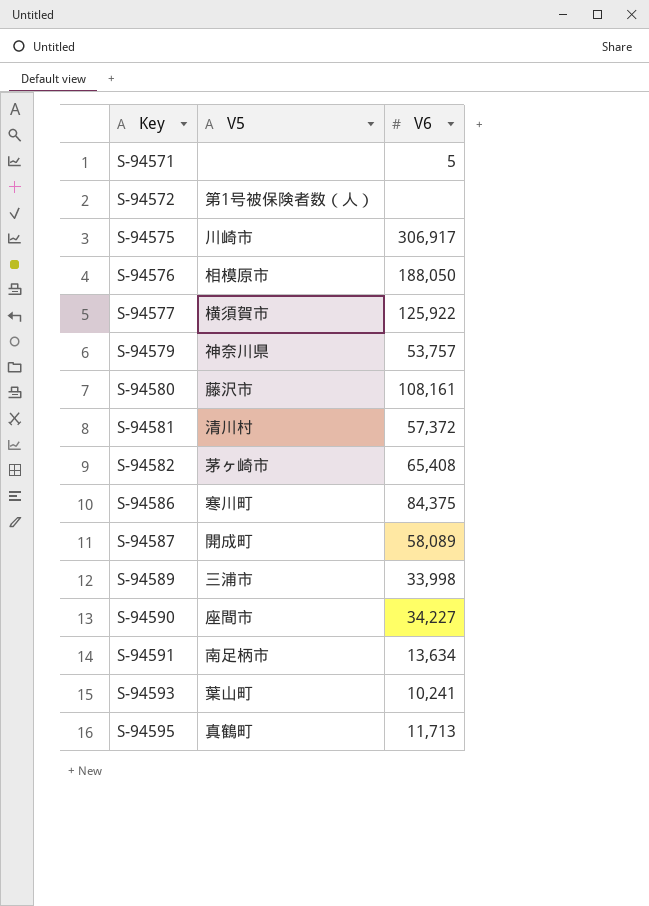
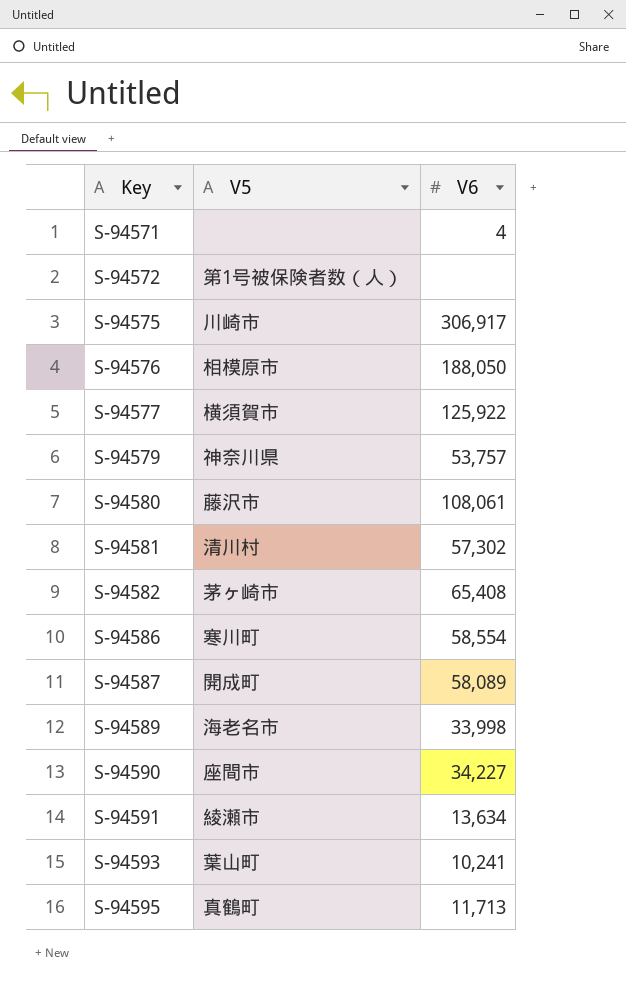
S-94571 | V6: 5 -> 4
S-94580 | V6: 108,161 -> 108,061
S-94581 | V6: 57,372 -> 57,302
S-94586 | V6: 84,375 -> 58,554
S-94589 | V5: 三浦市 -> 海老名市
S-94591 | V5: 南足柄市 -> 綾瀬市

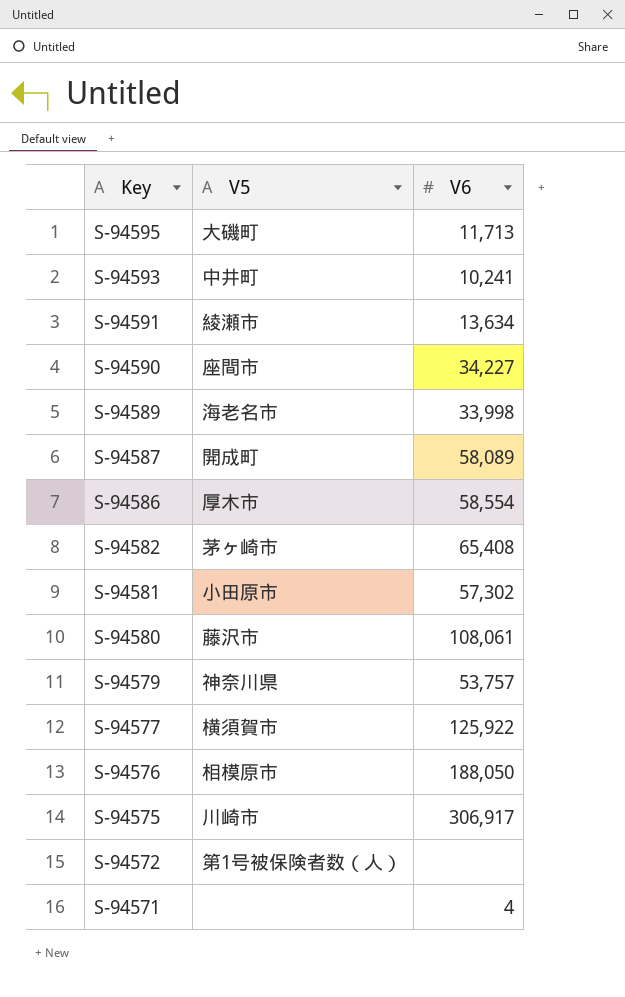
row order: Key ascending -> Key descending
S-94595 | V5: 真鶴町 -> 大磯町
S-94593 | V5: 葉山町 -> 中井町
S-94586 | V5: 寒川町 -> 厚木市
S-94581 | V5: 清川村 -> 小田原市

